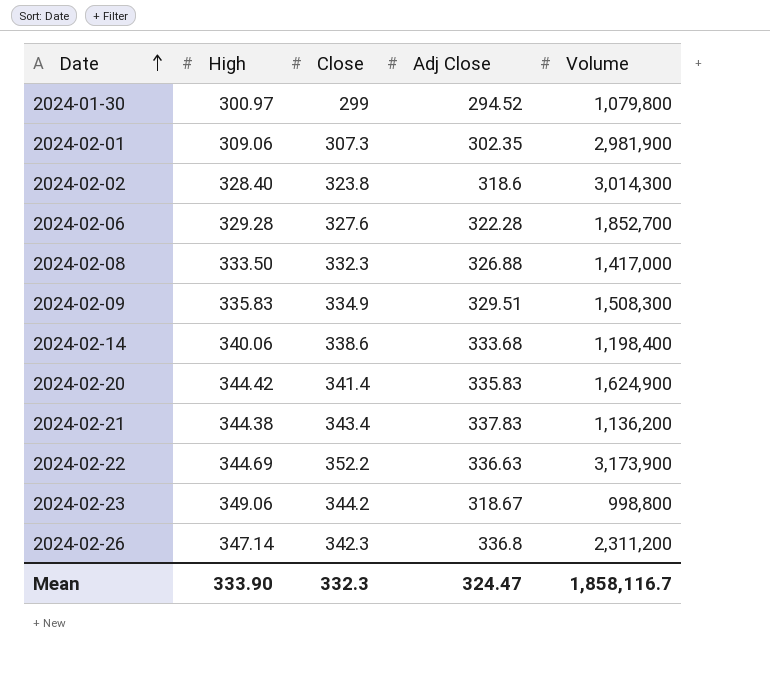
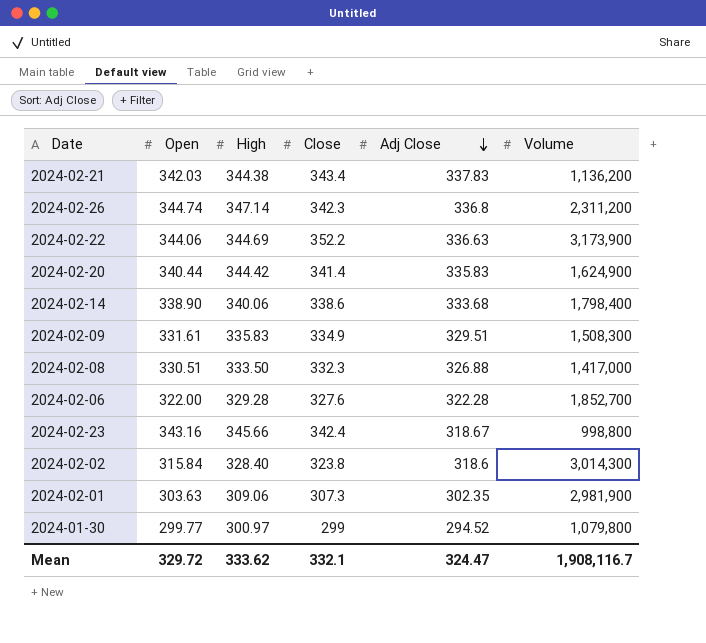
row order: Date ascending -> Adj Close descending
column Open | position: none -> 2
2024-02-14 | Volume: 1,198,400 -> 1,798,400
2024-02-23 | High: 349.06 -> 345.66
2024-02-23 | Close: 344.2 -> 342.4
Mean | High: 333.90 -> 333.62
Mean | Close: 332.3 -> 332.1
Mean | Volume: 1,858,116.7 -> 1,908,116.7

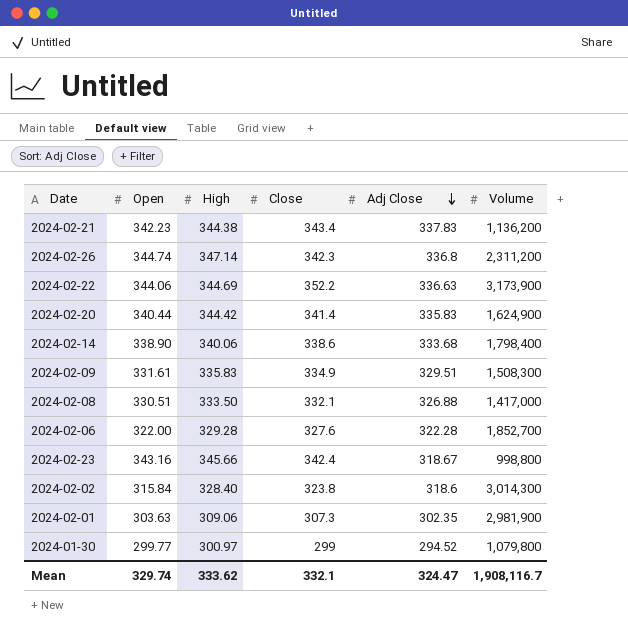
2024-02-21 | Open: 342.03 -> 342.23
2024-02-08 | Close: 332.3 -> 332.1
Mean | Open: 329.72 -> 329.74

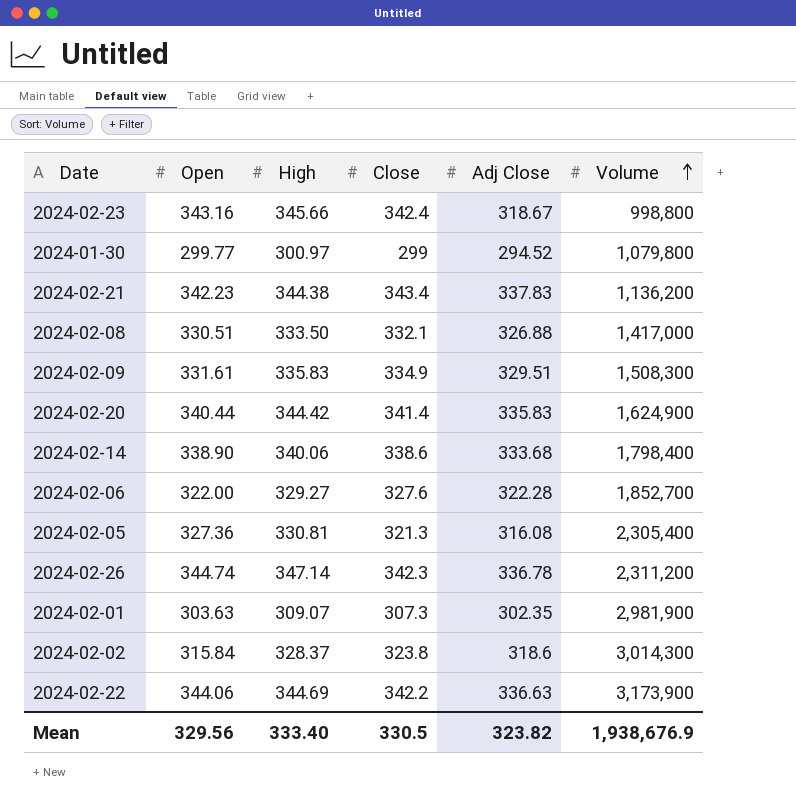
row order: Adj Close descending -> Volume ascending
2024-02-06 | High: 329.28 -> 329.27
row 2024-02-05: none -> 327.36 | 330.81 | 321.3 | 316.08 | 2,305,400
2024-02-26 | Adj Close: 336.8 -> 336.78
2024-02-01 | High: 309.06 -> 309.07
2024-02-02 | High: 328.40 -> 328.37
2024-02-22 | Close: 352.2 -> 342.2
Mean | Open: 329.74 -> 329.56
Mean | High: 333.62 -> 333.40
Mean | Close: 332.1 -> 330.5
Mean | Adj Close: 324.47 -> 323.82
Mean | Volume: 1,908,116.7 -> 1,938,676.9

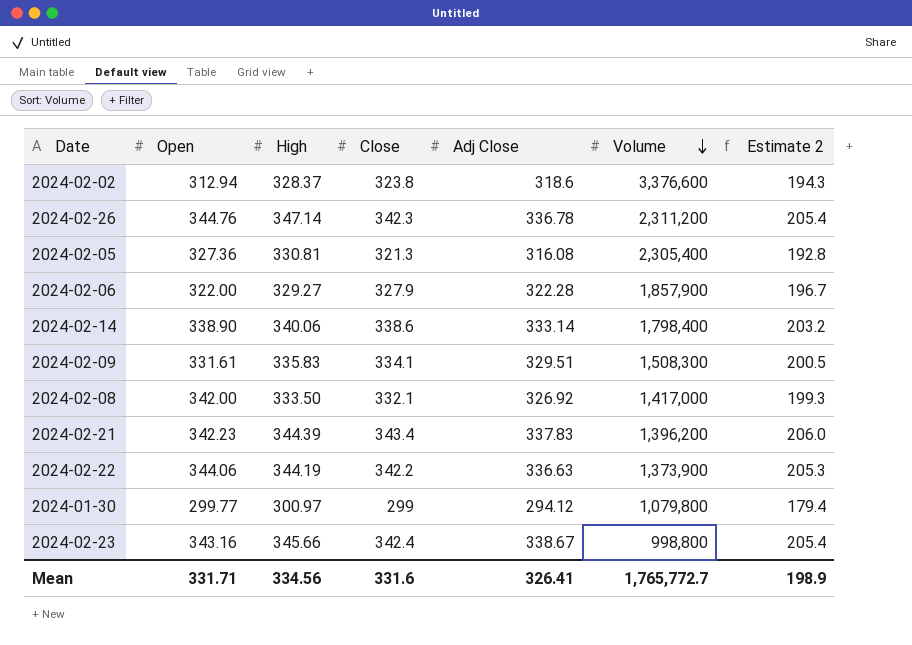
row order: Volume ascending -> Volume descending
column Estimate 2 | formula: none -> [Close] * 0.6
row 2024-02-20: 340.44 | 344.42 | 341.4 | 335.83 | 1,624,900 -> none
row 2024-02-01: 303.63 | 309.07 | 307.3 | 302.35 | 2,981,900 -> none
2024-02-02 | Open: 315.84 -> 312.94
2024-02-02 | Volume: 3,014,300 -> 3,376,600
2024-02-26 | Open: 344.74 -> 344.76
2024-02-06 | Close: 327.6 -> 327.9
2024-02-06 | Volume: 1,852,700 -> 1,857,900
2024-02-14 | Adj Close: 333.68 -> 333.14
2024-02-09 | Close: 334.9 -> 334.1
2024-02-08 | Open: 330.51 -> 342.00
2024-02-08 | Adj Close: 326.88 -> 326.92
2024-02-21 | High: 344.38 -> 344.39
2024-02-21 | Volume: 1,136,200 -> 1,396,200
2024-02-22 | High: 344.69 -> 344.19
2024-02-22 | Volume: 3,173,900 -> 1,373,900
2024-01-30 | Adj Close: 294.52 -> 294.12
2024-02-23 | Adj Close: 318.67 -> 338.67
Mean | Open: 329.56 -> 331.71
Mean | High: 333.40 -> 334.56
Mean | Close: 330.5 -> 331.6
Mean | Adj Close: 323.82 -> 326.41
Mean | Volume: 1,938,676.9 -> 1,765,772.7

